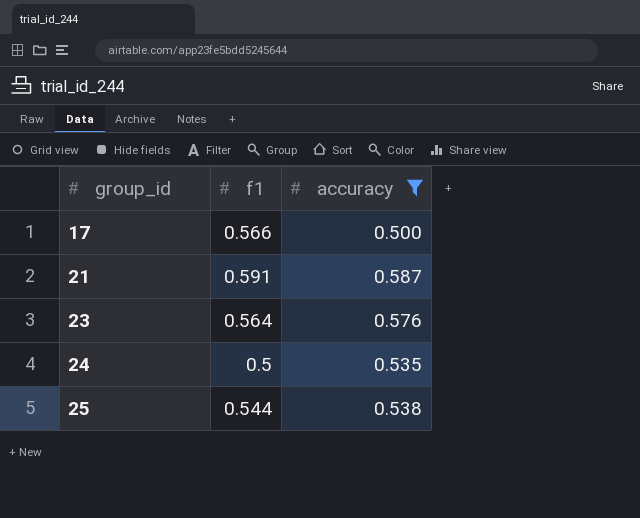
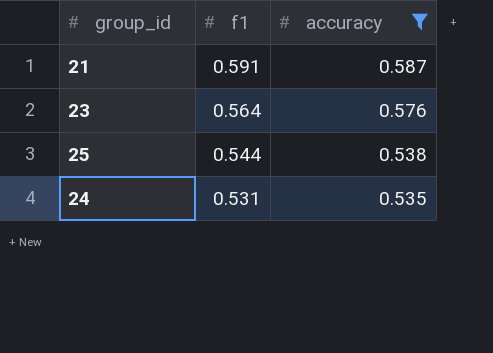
row order: group_id ascending -> f1 descending
row 17: 0.566 | 0.500 -> none
24 | f1: 0.5 -> 0.531

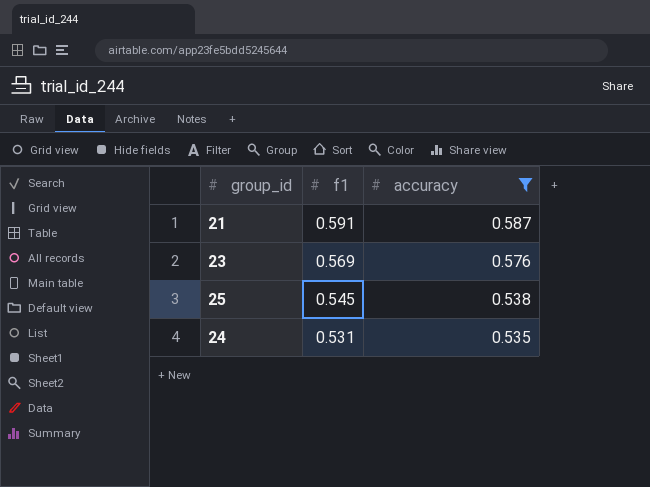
23 | f1: 0.564 -> 0.569
25 | f1: 0.544 -> 0.545

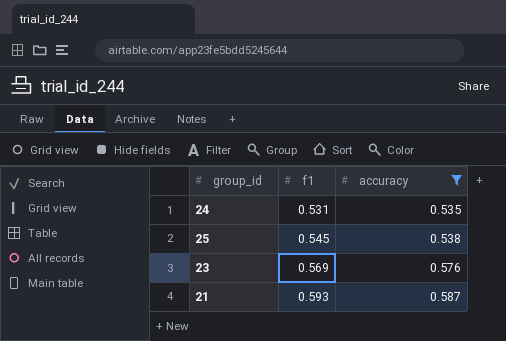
row order: f1 descending -> f1 ascending
21 | f1: 0.591 -> 0.593

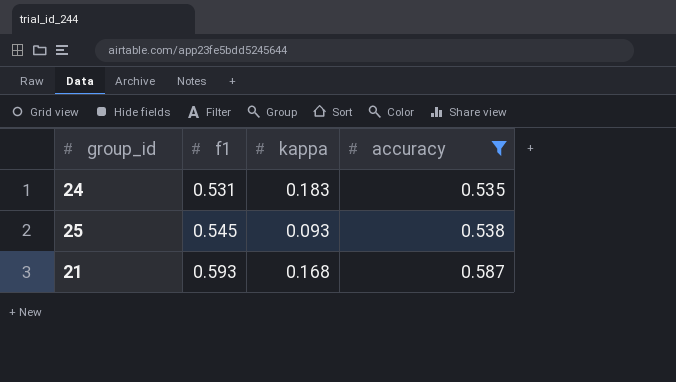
column kappa | position: none -> 3
row 23: 0.569 | 0.576 -> none

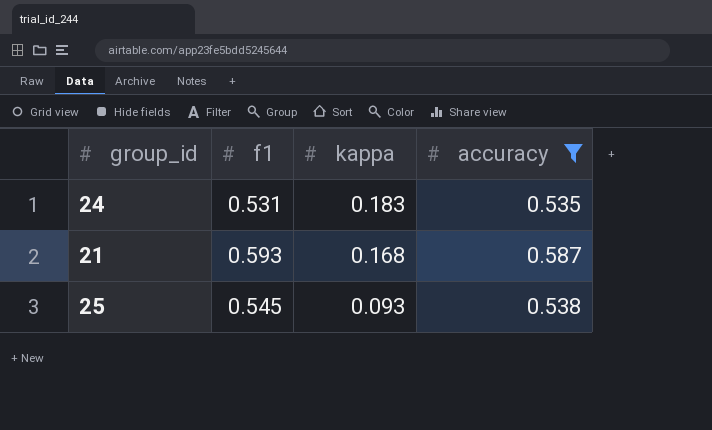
row order: f1 ascending -> kappa descending

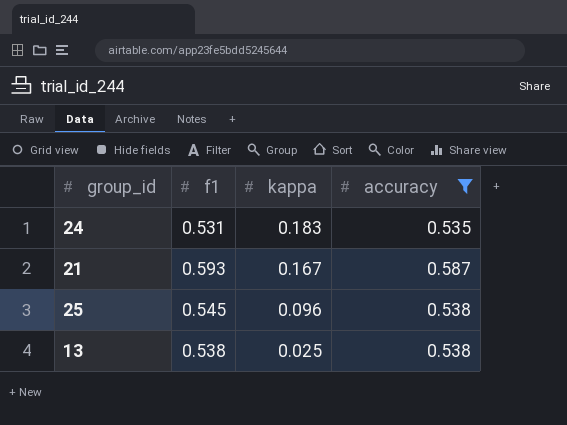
21 | kappa: 0.168 -> 0.167
25 | kappa: 0.093 -> 0.096
row 13: none -> 0.538 | 0.025 | 0.538

